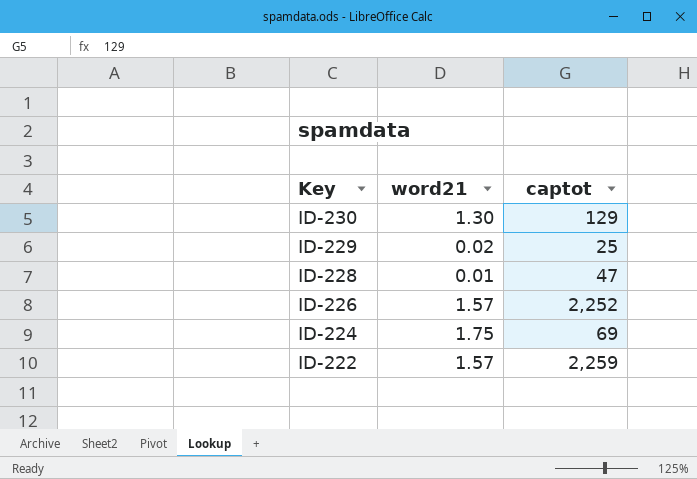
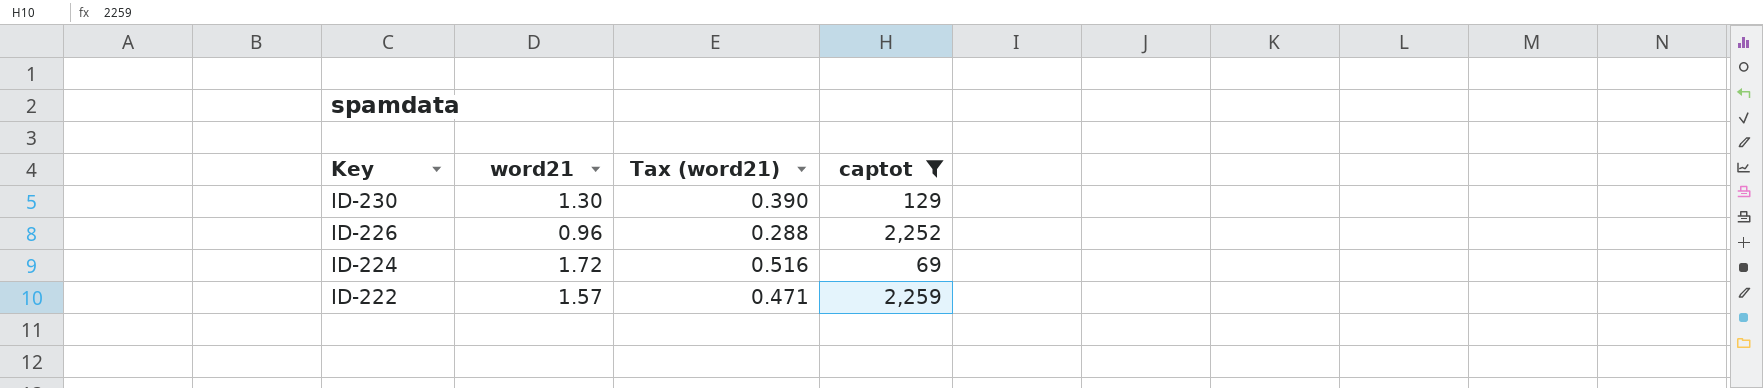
filter: none -> captot >= 69
column Tax (word21) | formula: none -> [word21] * 0.3
ID-226 | word21: 1.57 -> 0.96
ID-224 | word21: 1.75 -> 1.72

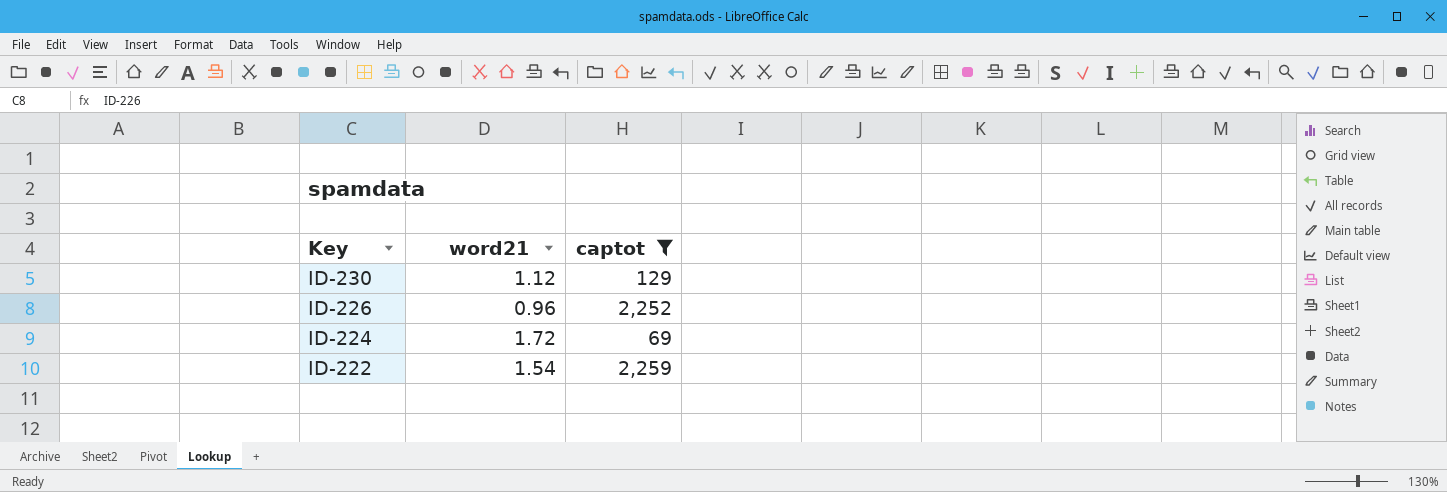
column Tax (word21) | formula: [word21] * 0.3 -> none
ID-230 | word21: 1.30 -> 1.12
ID-222 | word21: 1.57 -> 1.54

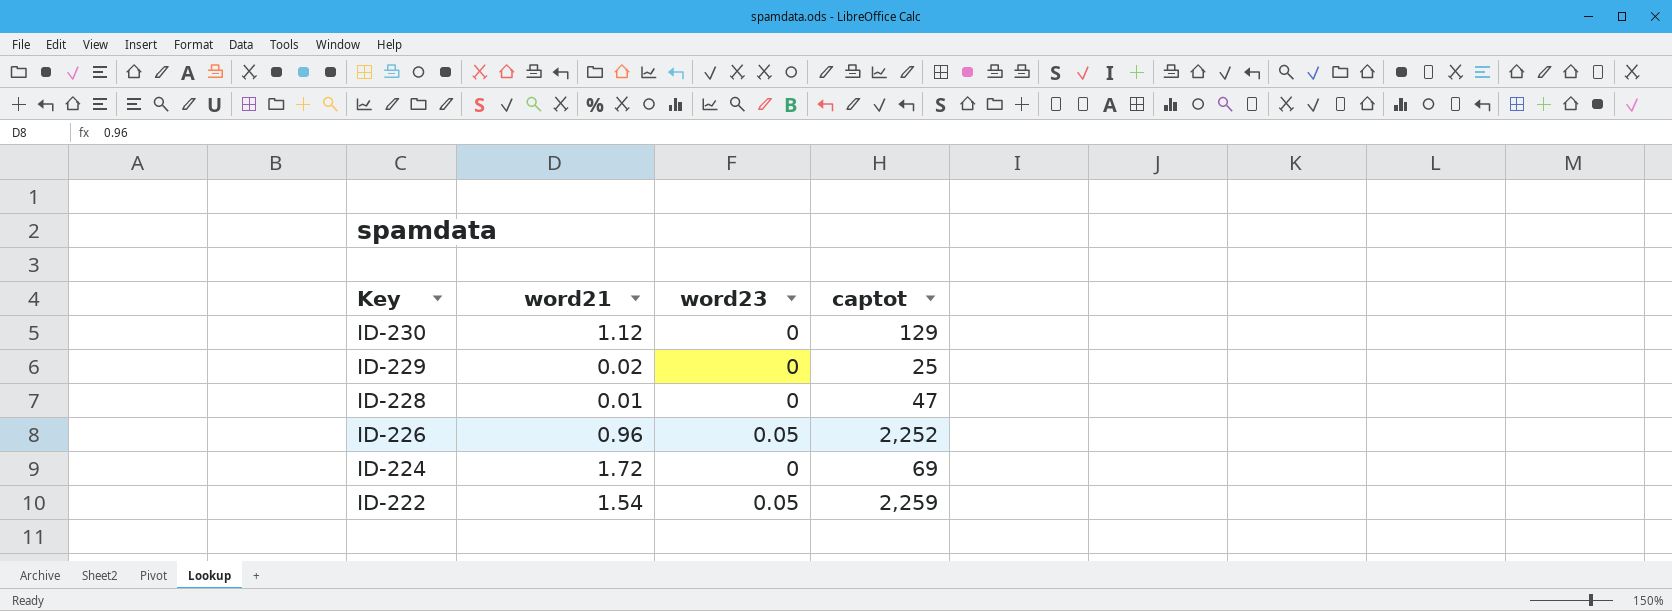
filter: captot >= 69 -> none
column word23 | position: none -> 3

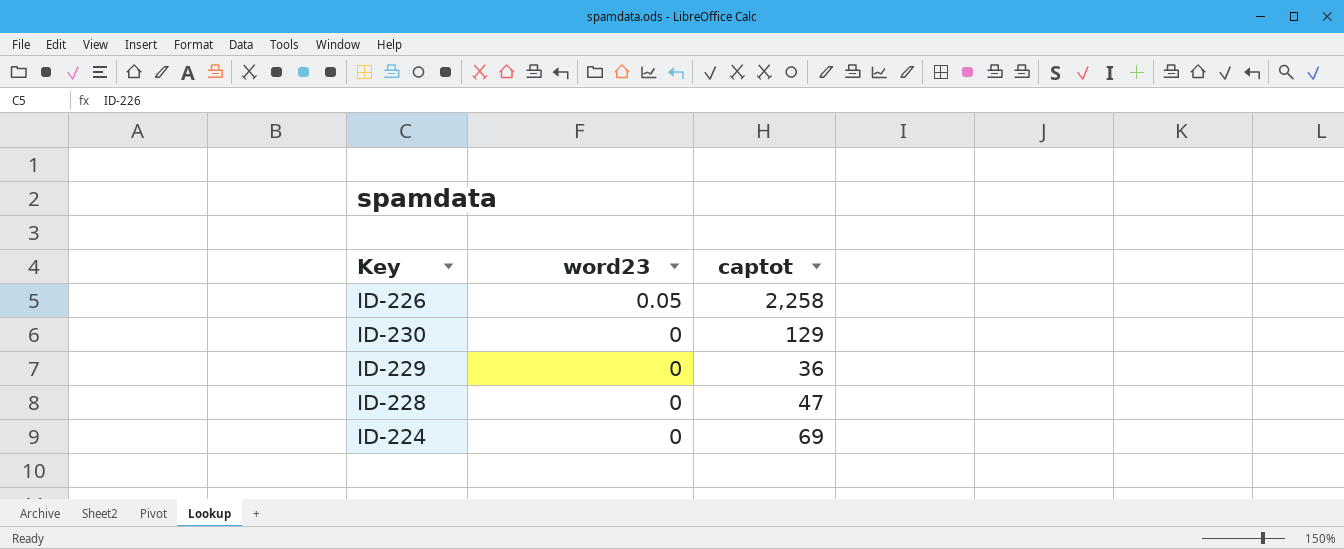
row order: Key descending -> word23 descending
column word21 | position: 2 -> none
row ID-222: 1.54 | 0.05 | 2,259 -> none
ID-226 | captot: 2,252 -> 2,258
ID-229 | captot: 25 -> 36

